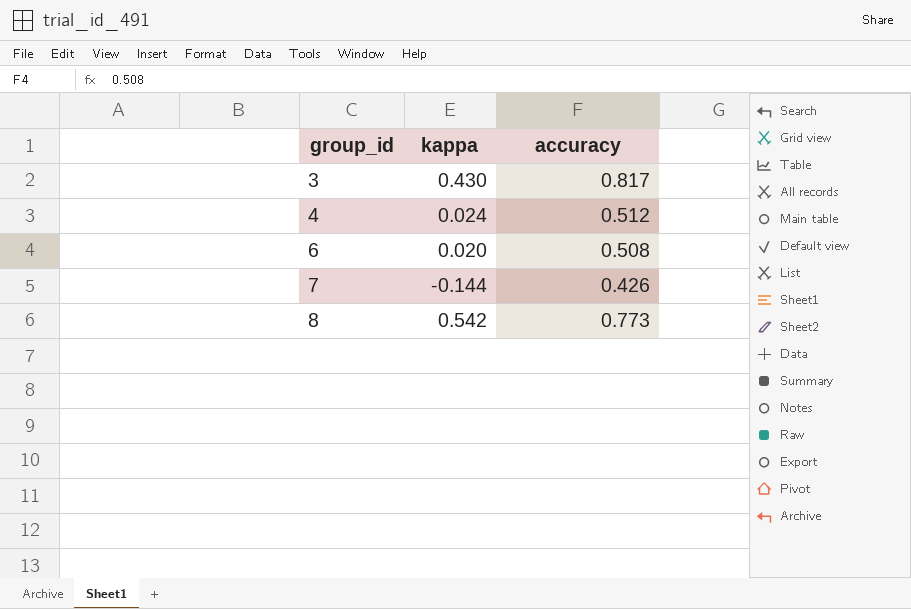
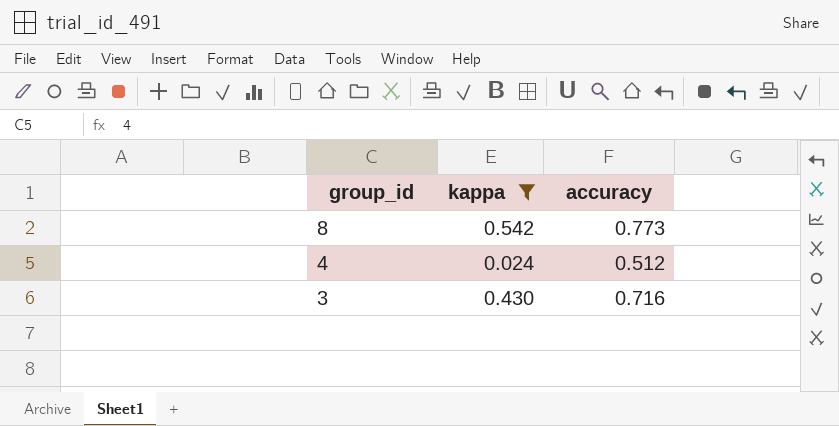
filter: none -> kappa >= 0.024
row order: group_id ascending -> group_id descending
3 | accuracy: 0.817 -> 0.716

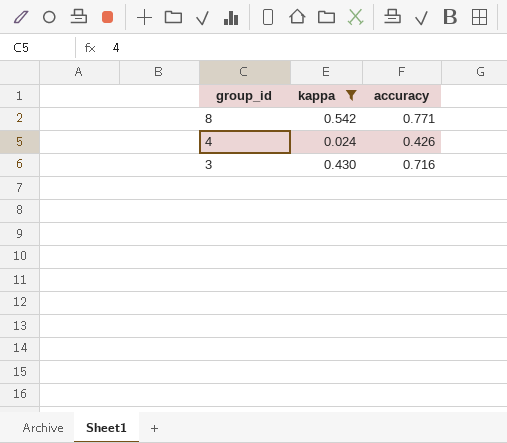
8 | accuracy: 0.773 -> 0.771
4 | accuracy: 0.512 -> 0.426

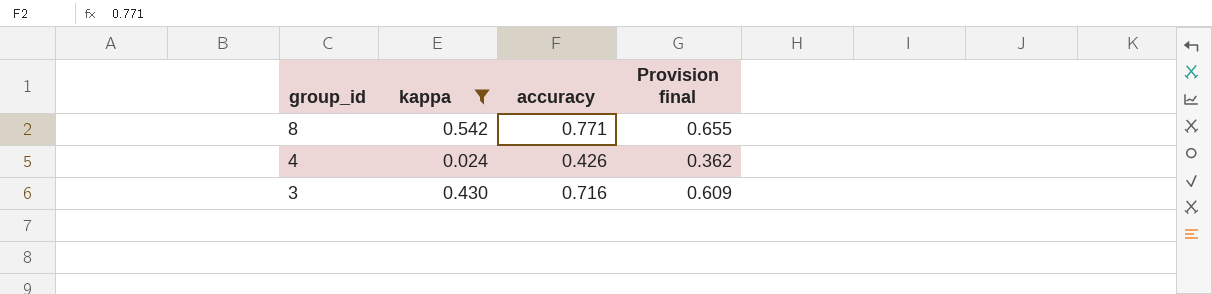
column Provision final | formula: none -> [accuracy] * 0.85

